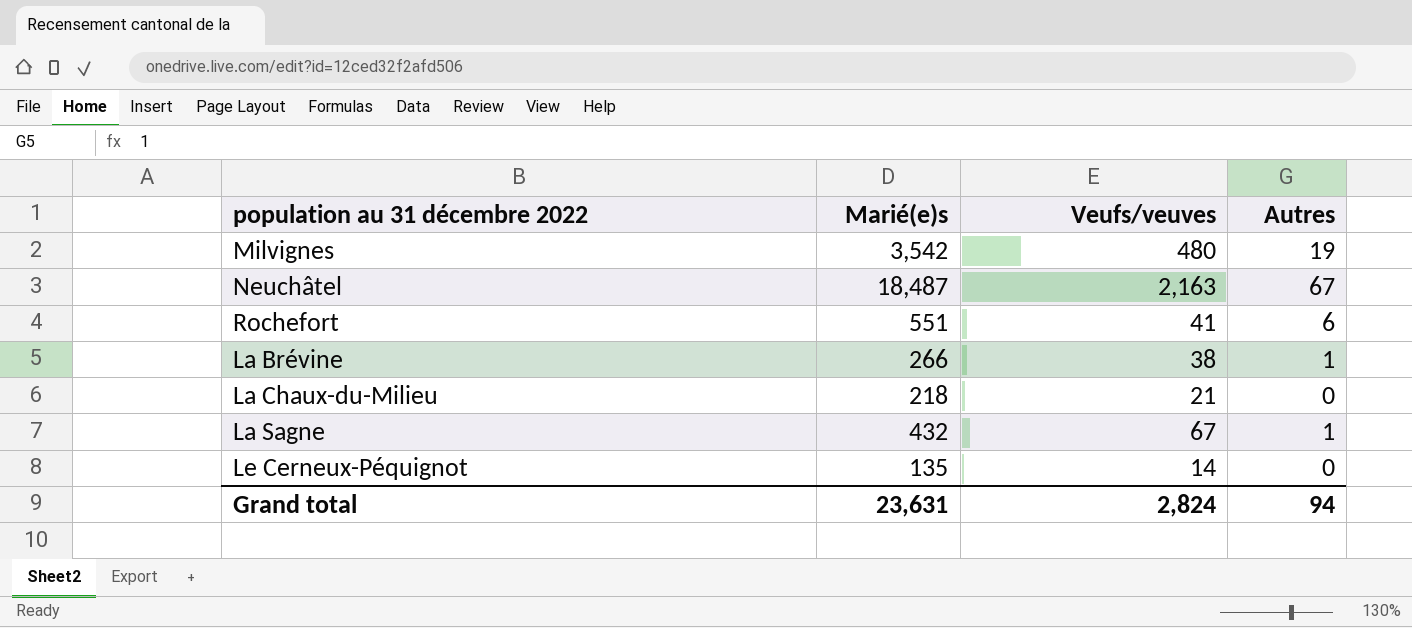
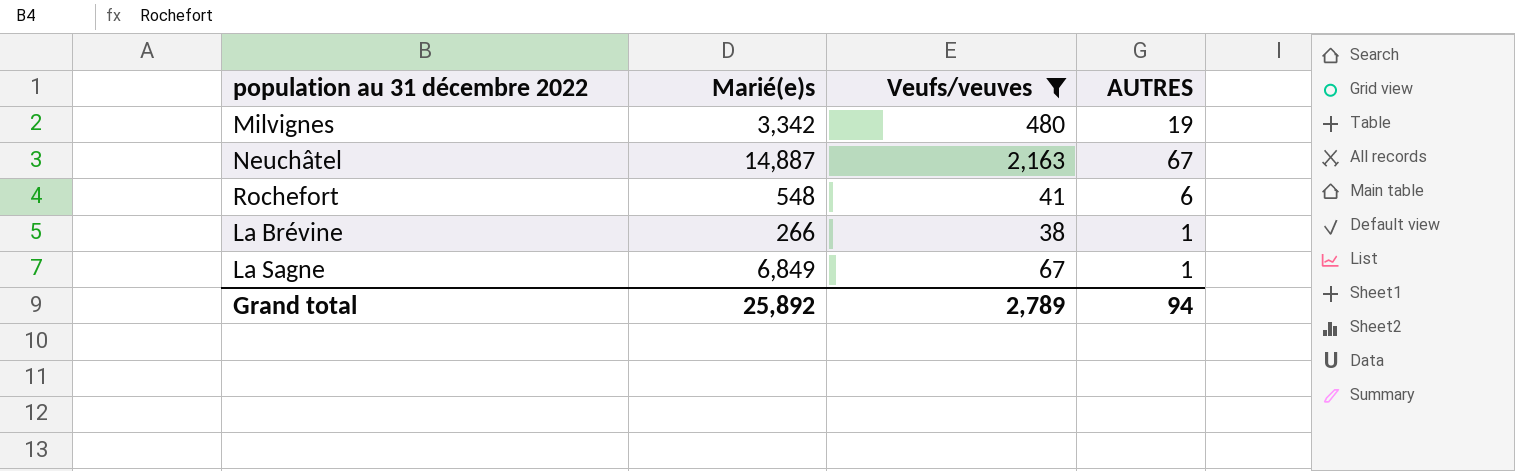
filter: none -> Veufs/veuves >= 38
column name: Autres -> AUTRES
Milvignes | Marié(e)s: 3,542 -> 3,342
Neuchâtel | Marié(e)s: 18,487 -> 14,887
Rochefort | Marié(e)s: 551 -> 548
La Sagne | Marié(e)s: 432 -> 6,849
Grand total | Marié(e)s: 23,631 -> 25,892
Grand total | Veufs/veuves: 2,824 -> 2,789

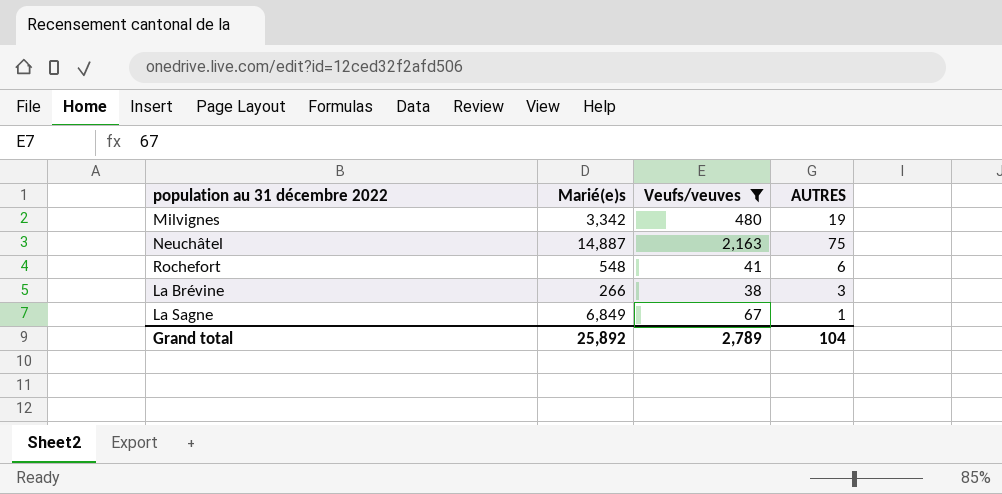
Neuchâtel | AUTRES: 67 -> 75
La Brévine | AUTRES: 1 -> 3
Grand total | AUTRES: 94 -> 104

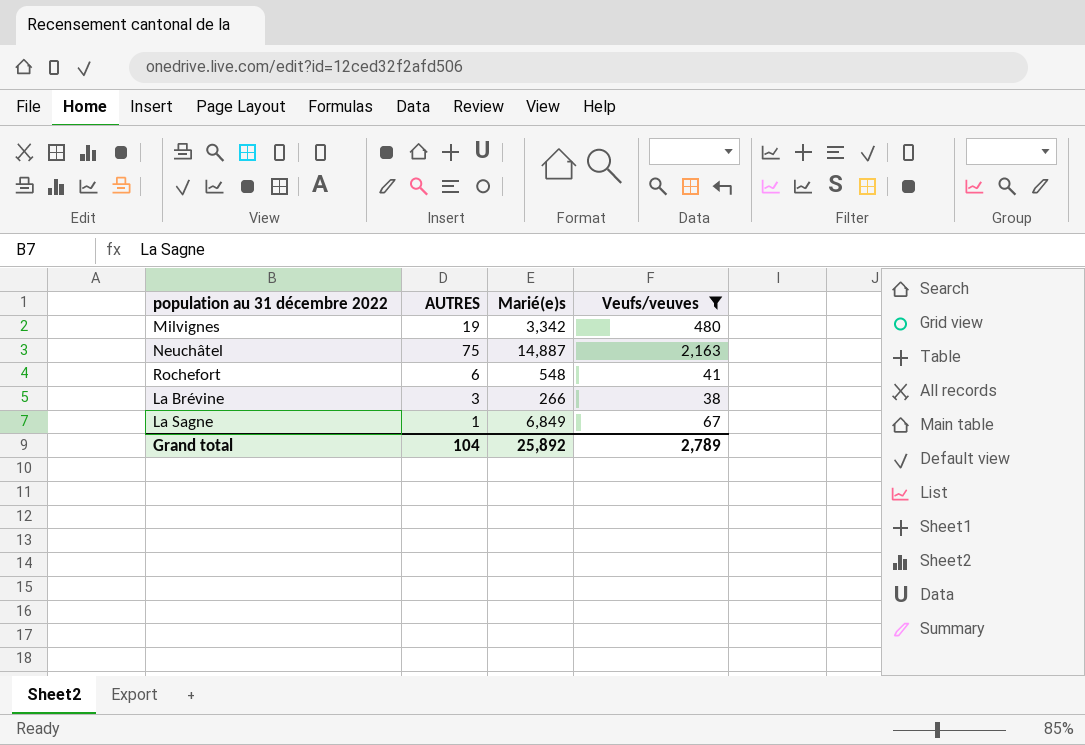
column AUTRES | position: 4 -> 2

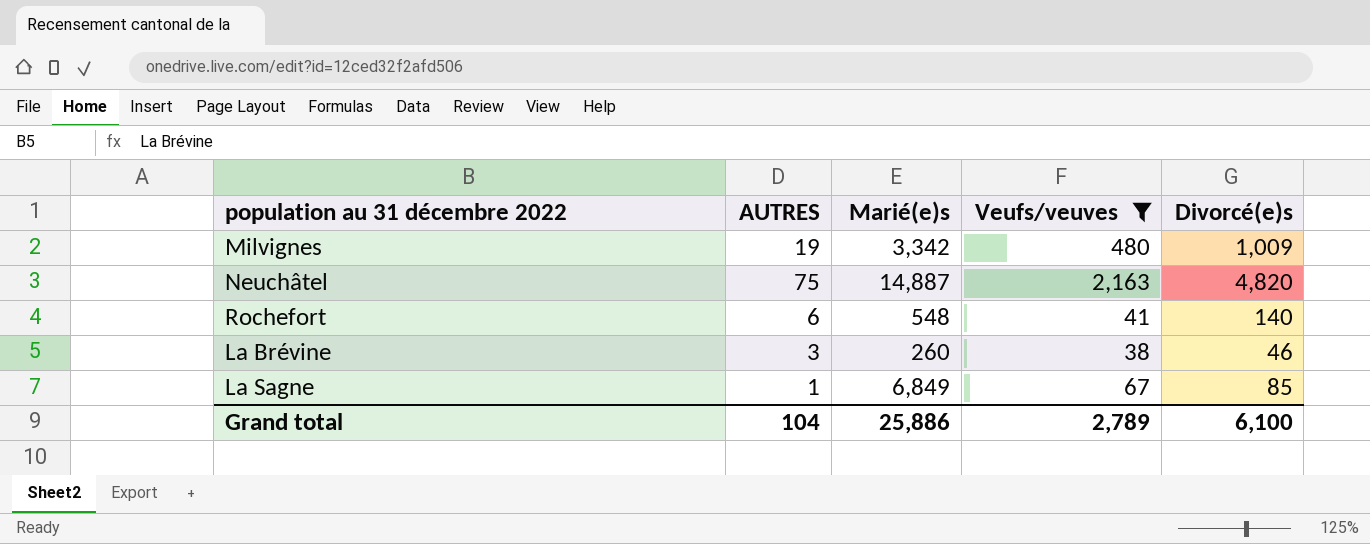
column Divorcé(e)s | position: none -> 5
La Brévine | Marié(e)s: 266 -> 260
Grand total | Marié(e)s: 25,892 -> 25,886

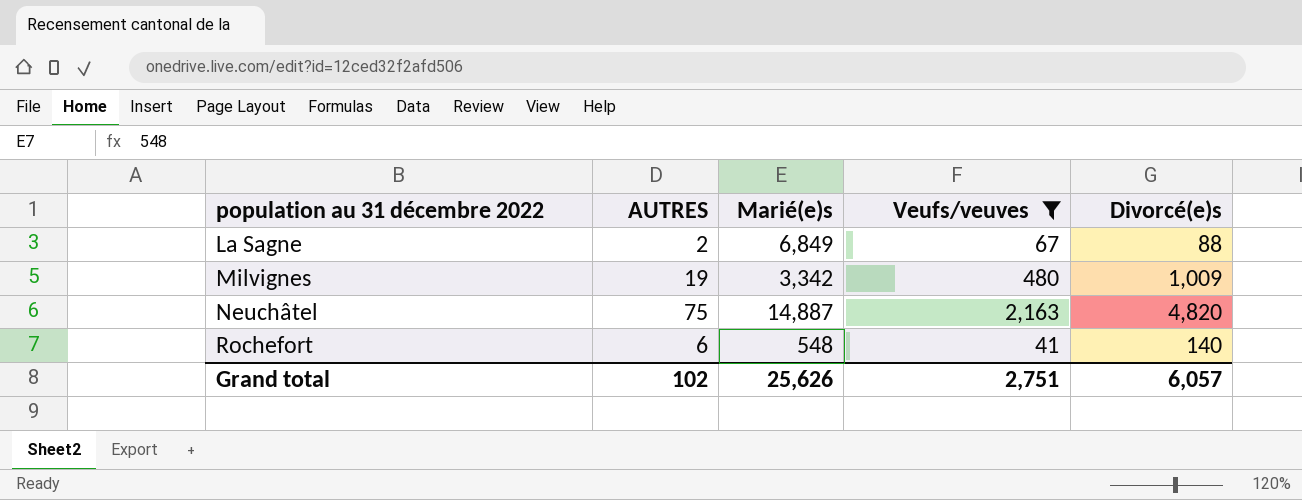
row order: none -> population au 31 décembre 2022 ascending
row La Brévine: 3 | 260 | 38 | 46 -> none
La Sagne | AUTRES: 1 -> 2
La Sagne | Divorcé(e)s: 85 -> 88
Grand total | AUTRES: 104 -> 102
Grand total | Marié(e)s: 25,886 -> 25,626
Grand total | Veufs/veuves: 2,789 -> 2,751
Grand total | Divorcé(e)s: 6,100 -> 6,057

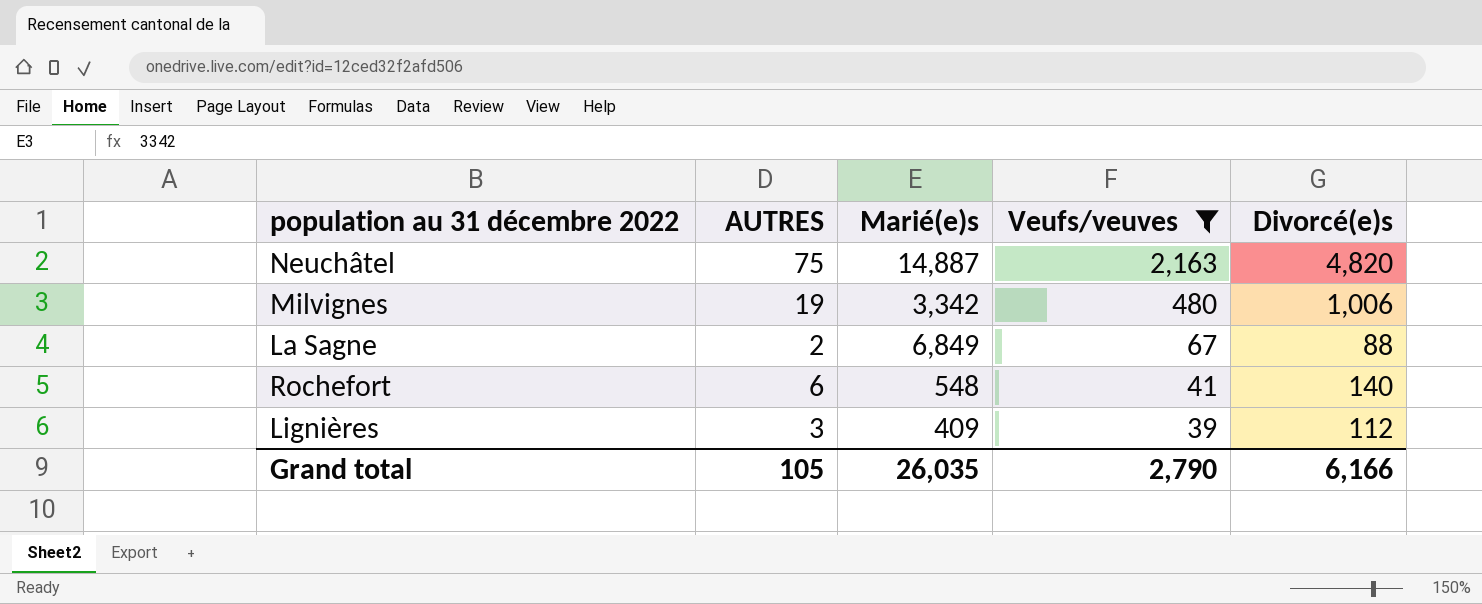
row order: population au 31 décembre 2022 ascending -> Veufs/veuves descending
Milvignes | Divorcé(e)s: 1,009 -> 1,006
row Lignières: none -> 3 | 409 | 39 | 112
Grand total | AUTRES: 102 -> 105
Grand total | Marié(e)s: 25,626 -> 26,035
Grand total | Veufs/veuves: 2,751 -> 2,790
Grand total | Divorcé(e)s: 6,057 -> 6,166

